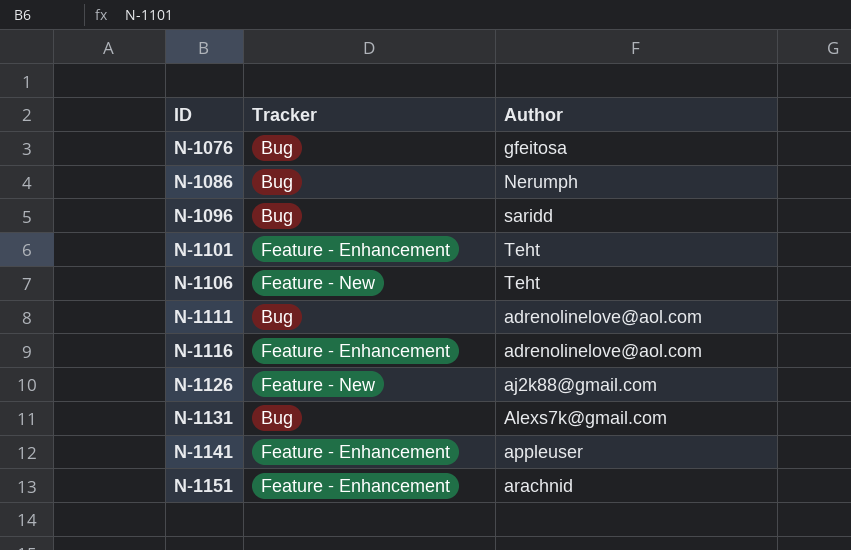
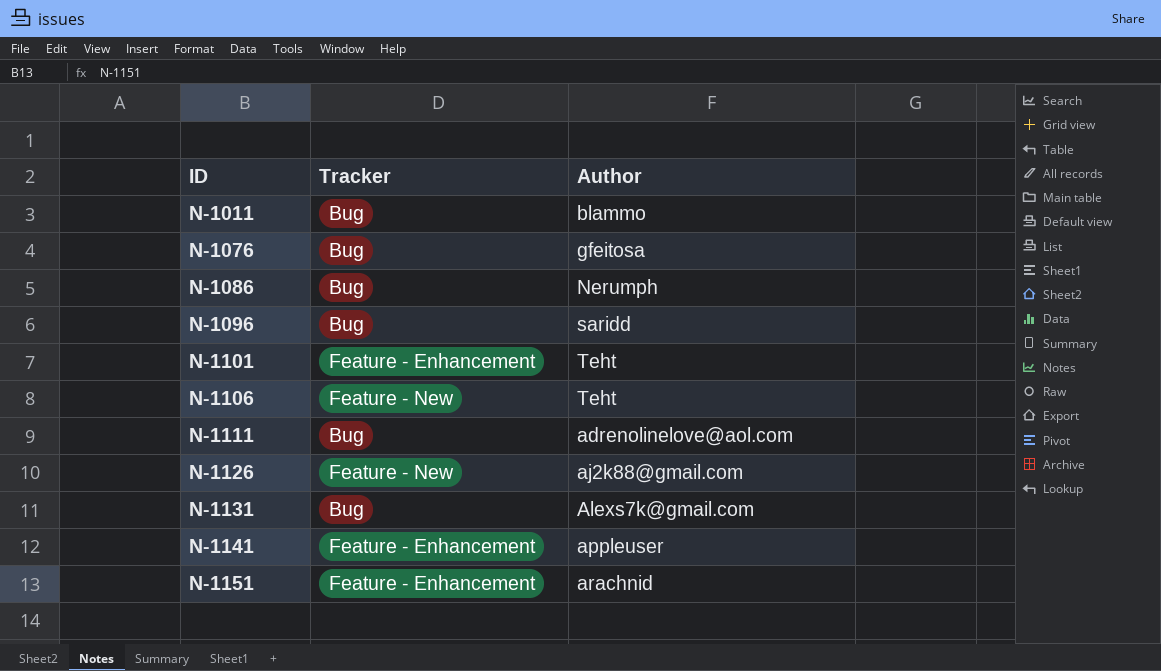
row N-1116: Feature - Enhancement | adrenolinelove@aol.com -> none
row N-1011: none -> Bug | blammo

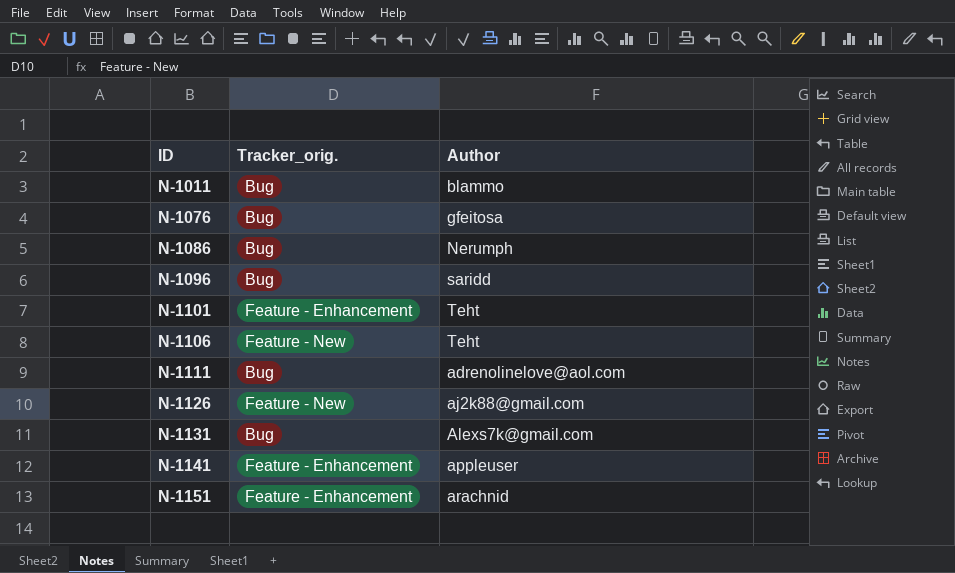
column name: Tracker -> Tracker_orig.

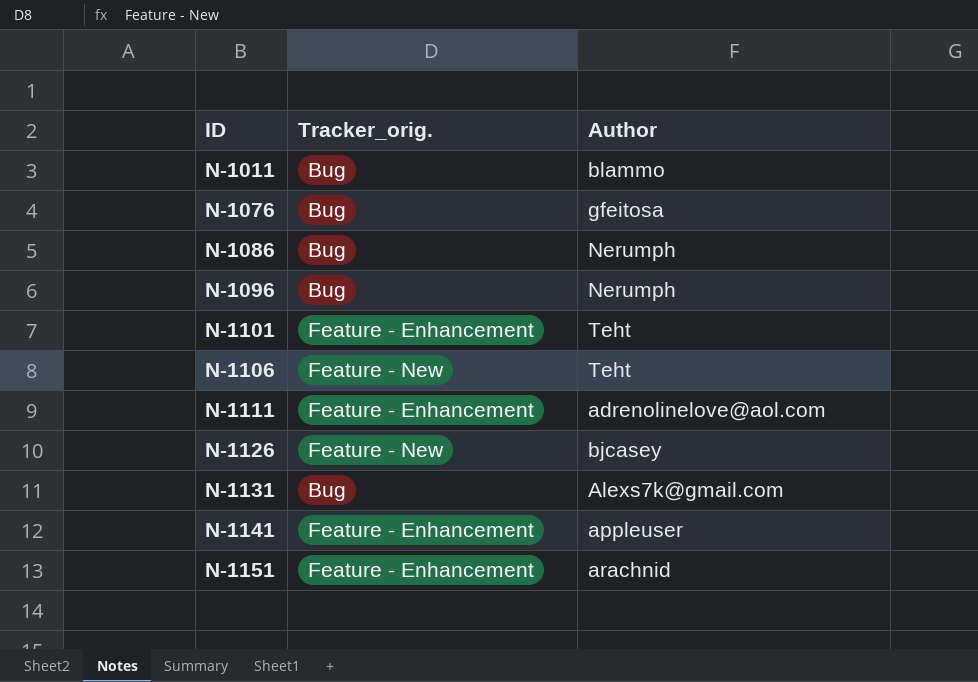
N-1096 | Author: saridd -> Nerumph
N-1111 | Tracker_orig.: Bug -> Feature - Enhancement
N-1126 | Author: aj2k88@gmail.com -> bjcasey

